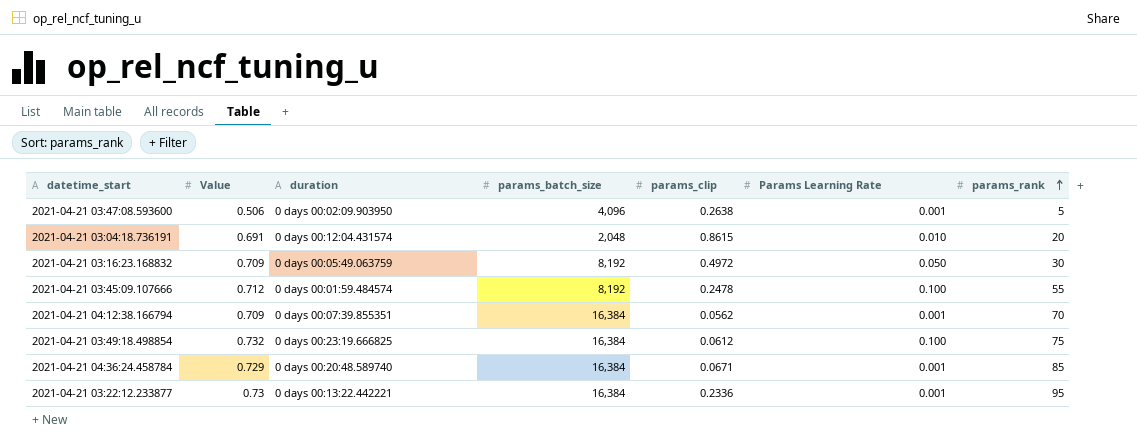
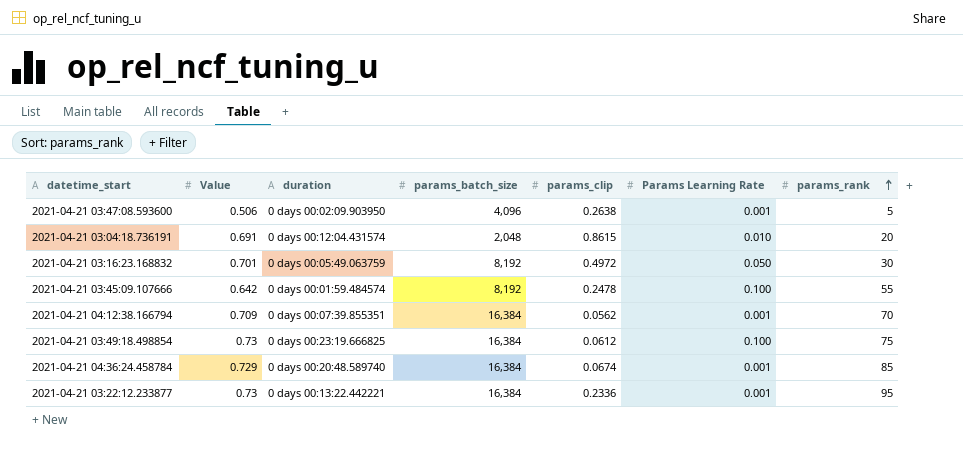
2021-04-21 03:16:23.168832 | Value: 0.709 -> 0.701
2021-04-21 03:45:09.107666 | Value: 0.712 -> 0.642
2021-04-21 03:49:18.498854 | Value: 0.732 -> 0.73
2021-04-21 04:36:24.458784 | params_clip: 0.0671 -> 0.0674

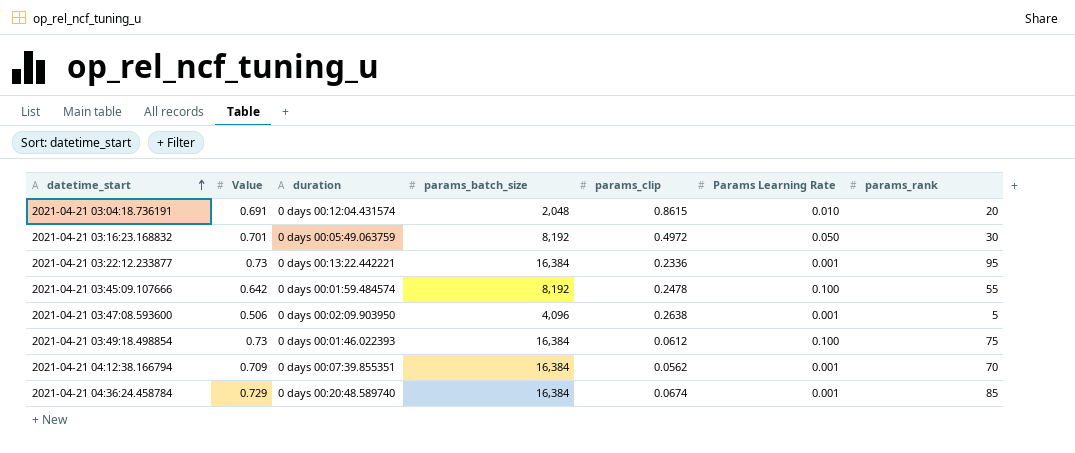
row order: params_rank ascending -> datetime_start ascending
2021-04-21 03:49:18.498854 | duration: 0 days 00:23:19.666825 -> 0 days 00:01:46.022393

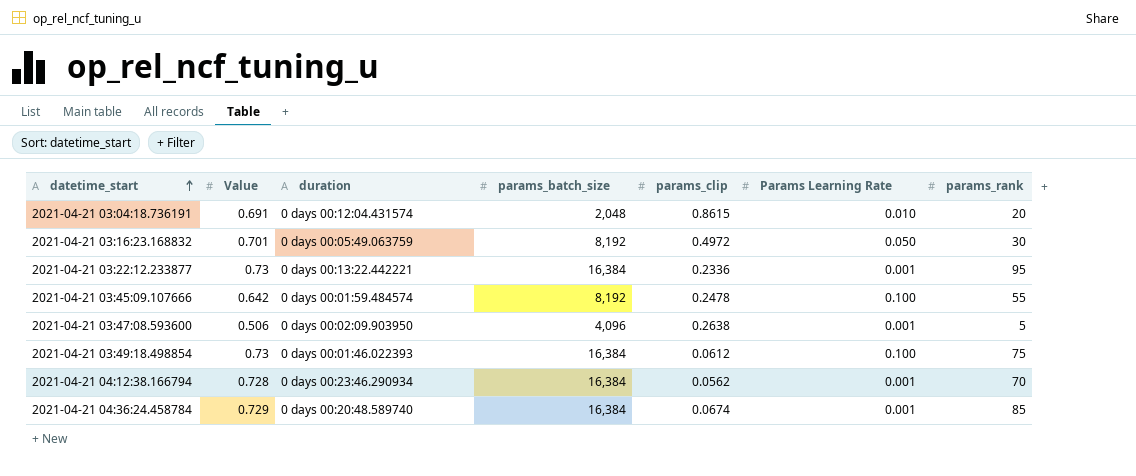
2021-04-21 04:12:38.166794 | Value: 0.709 -> 0.728
2021-04-21 04:12:38.166794 | duration: 0 days 00:07:39.855351 -> 0 days 00:23:46.290934

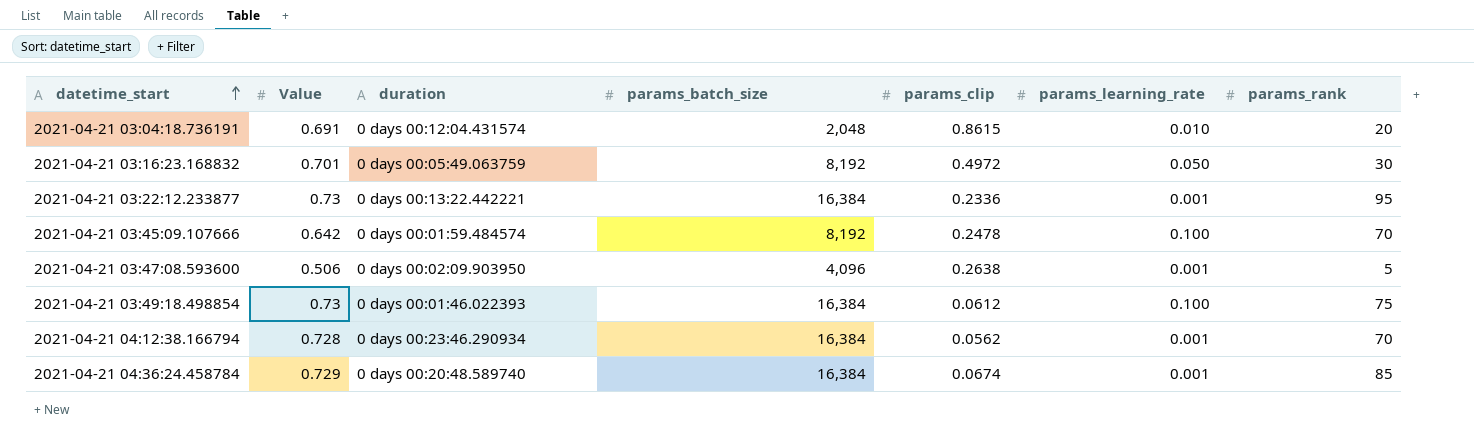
column name: Params Learning Rate -> params_learning_rate
2021-04-21 03:45:09.107666 | params_rank: 55 -> 70

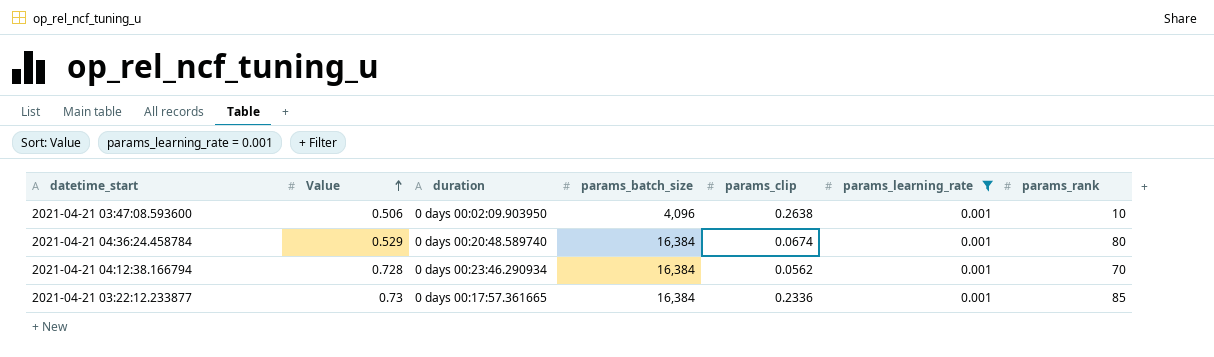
filter: none -> params_learning_rate = 0.001
row order: datetime_start ascending -> Value ascending
2021-04-21 03:47:08.593600 | params_rank: 5 -> 10
2021-04-21 04:36:24.458784 | Value: 0.729 -> 0.529
2021-04-21 04:36:24.458784 | params_rank: 85 -> 80
2021-04-21 03:22:12.233877 | duration: 0 days 00:13:22.442221 -> 0 days 00:17:57.361665
2021-04-21 03:22:12.233877 | params_rank: 95 -> 85

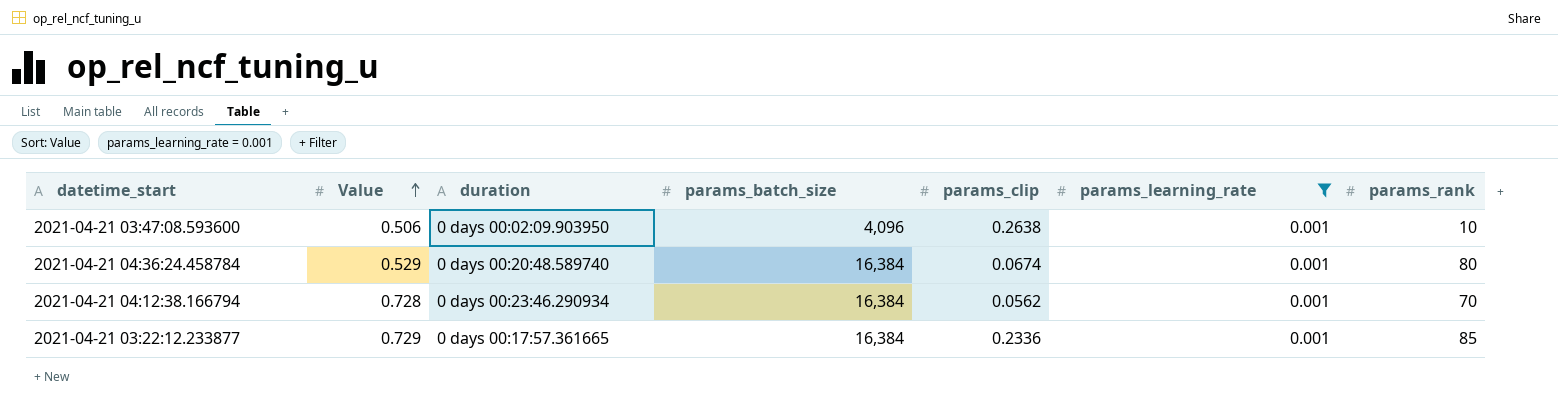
2021-04-21 03:22:12.233877 | Value: 0.73 -> 0.729

